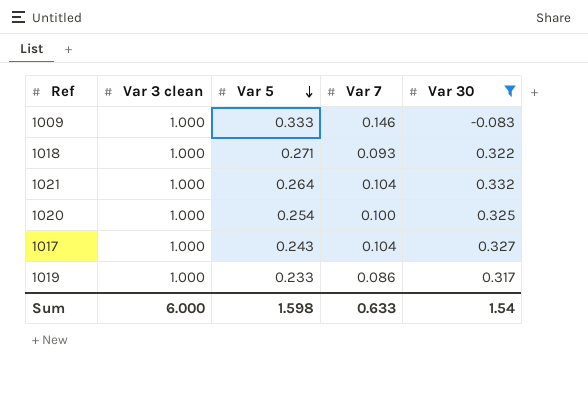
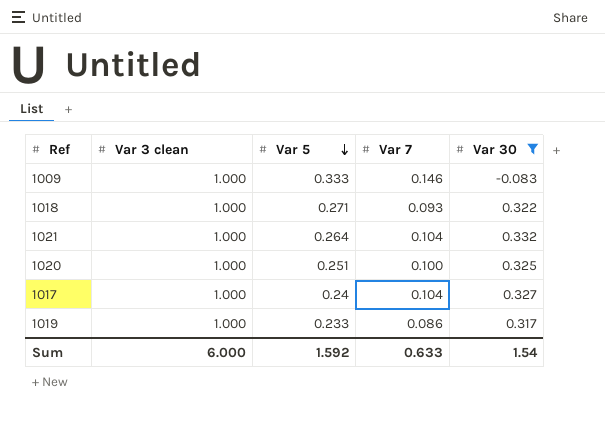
1020 | Var 5: 0.254 -> 0.251
1017 | Var 5: 0.243 -> 0.24
Sum | Var 5: 1.598 -> 1.592

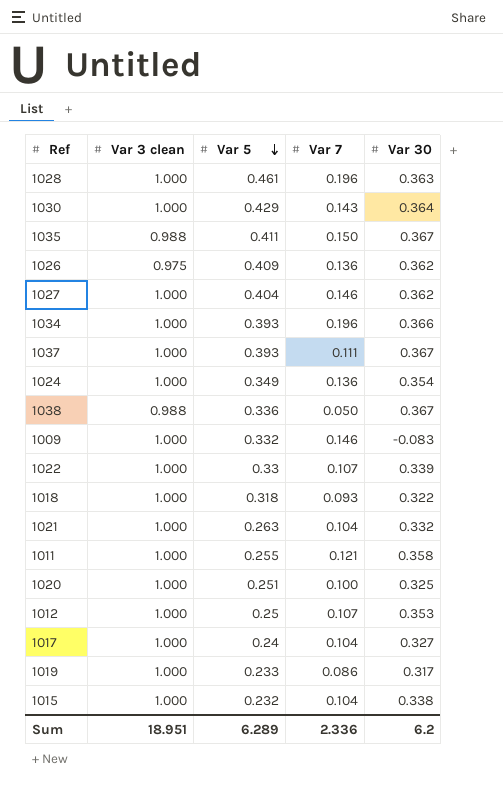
filter: Var 30 <= 0.332 -> none
1009 | Var 5: 0.333 -> 0.332
1018 | Var 5: 0.271 -> 0.318
1021 | Var 5: 0.264 -> 0.263
Sum | Var 3 clean: 6.000 -> 18.951
Sum | Var 5: 1.592 -> 6.289
Sum | Var 7: 0.633 -> 2.336
Sum | Var 30: 1.54 -> 6.2

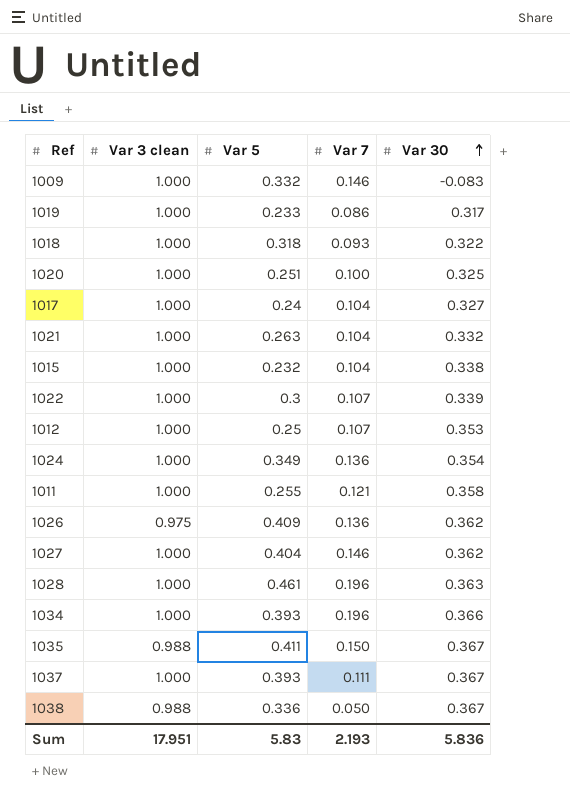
row order: Var 5 descending -> Var 30 ascending
row 1030: 1.000 | 0.429 | 0.143 | 0.364 -> none
1022 | Var 5: 0.33 -> 0.3
Sum | Var 3 clean: 18.951 -> 17.951
Sum | Var 5: 6.289 -> 5.83
Sum | Var 7: 2.336 -> 2.193
Sum | Var 30: 6.2 -> 5.836

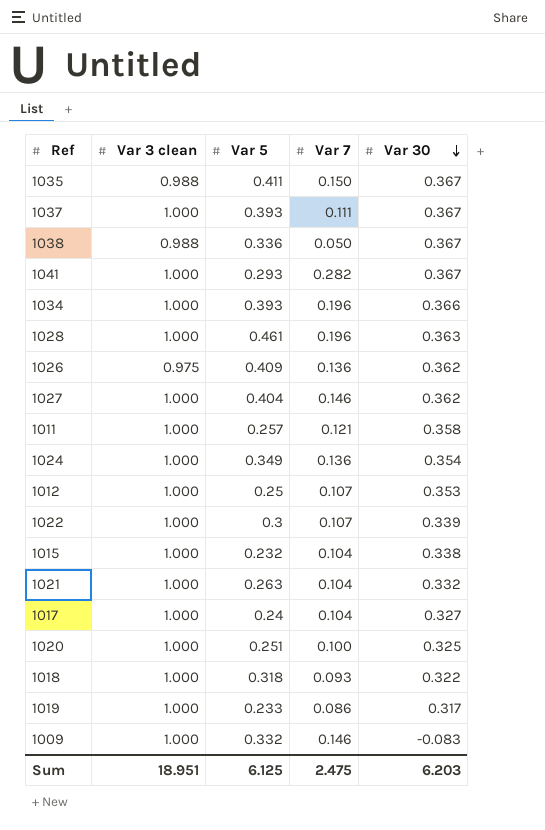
row order: Var 30 ascending -> Var 30 descending
row 1041: none -> 1.000 | 0.293 | 0.282 | 0.367
1011 | Var 5: 0.255 -> 0.257
Sum | Var 3 clean: 17.951 -> 18.951
Sum | Var 5: 5.83 -> 6.125
Sum | Var 7: 2.193 -> 2.475
Sum | Var 30: 5.836 -> 6.203

